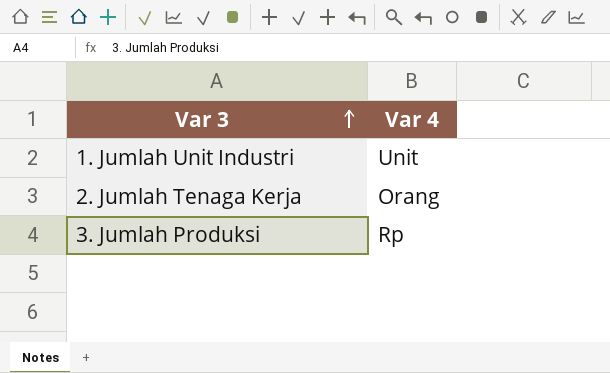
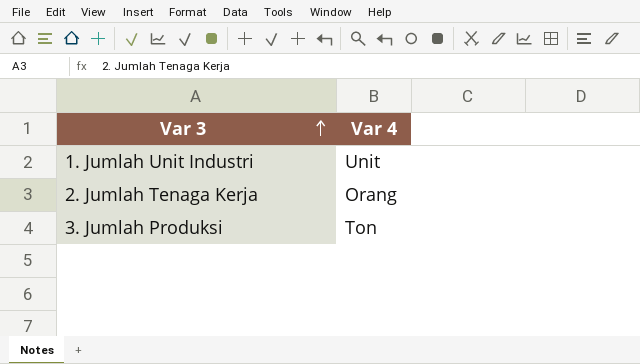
3. Jumlah Produksi | Var 4: Rp -> Ton

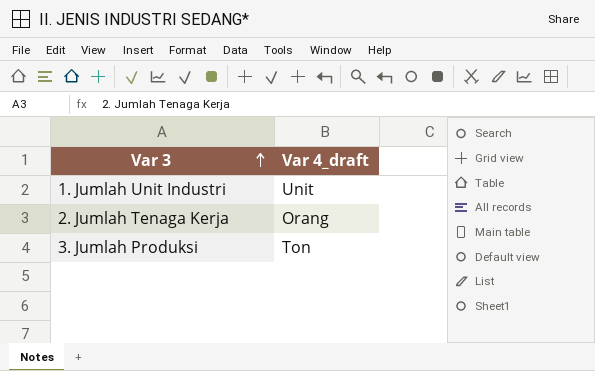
column name: Var 4 -> Var 4_draft

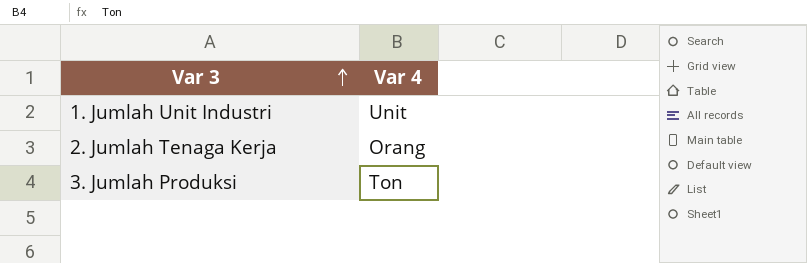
column name: Var 4_draft -> Var 4

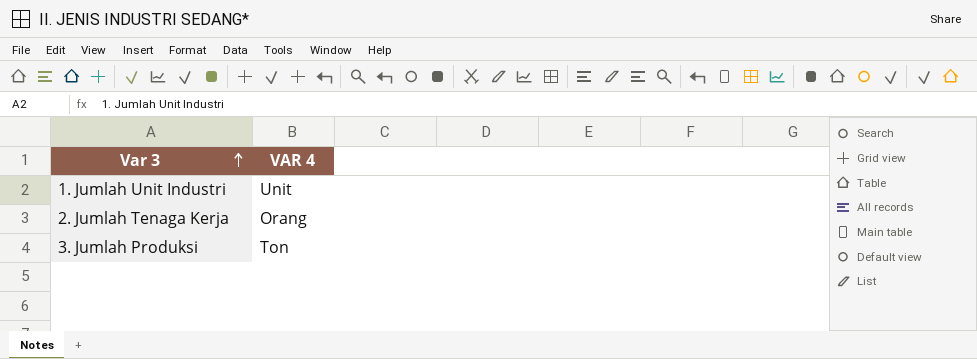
column name: Var 4 -> VAR 4

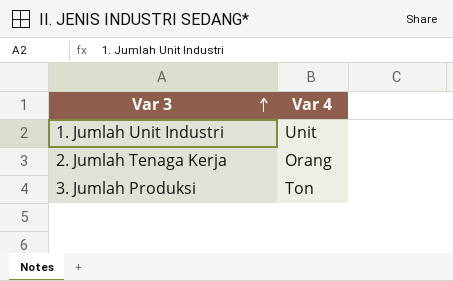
column name: VAR 4 -> Var 4

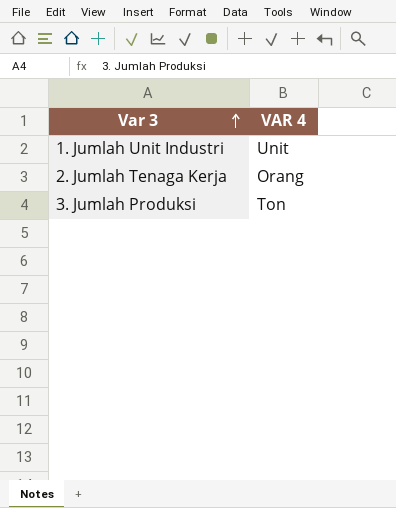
column name: Var 4 -> VAR 4

